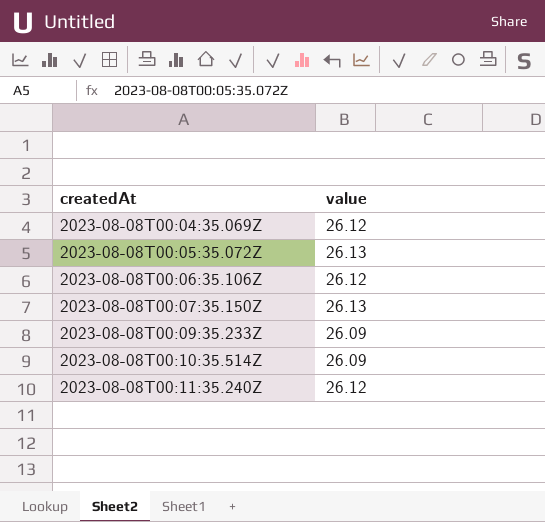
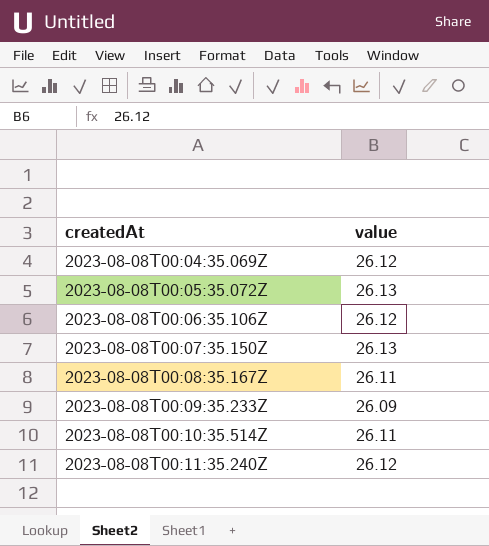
row 2023-08-08T00:08:35.167Z: none -> 26.11
2023-08-08T00:10:35.514Z | value: 26.09 -> 26.11

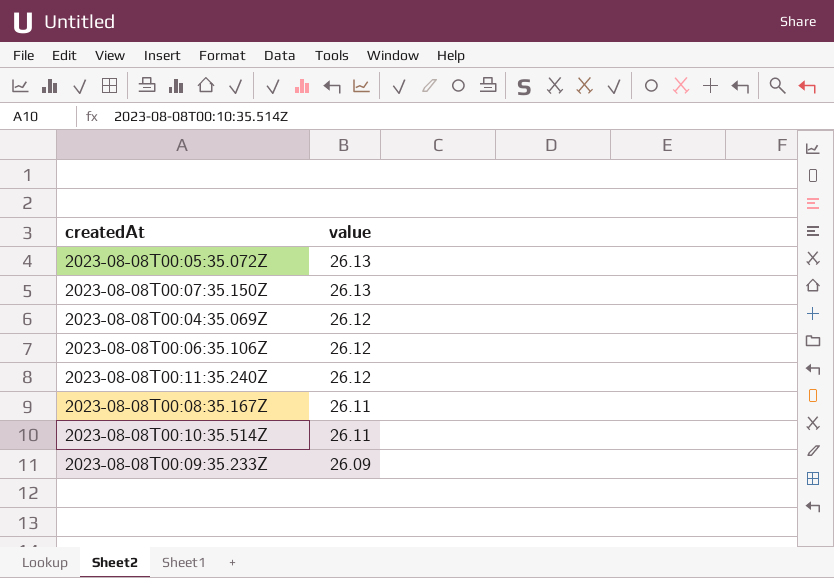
row order: createdAt ascending -> value descending

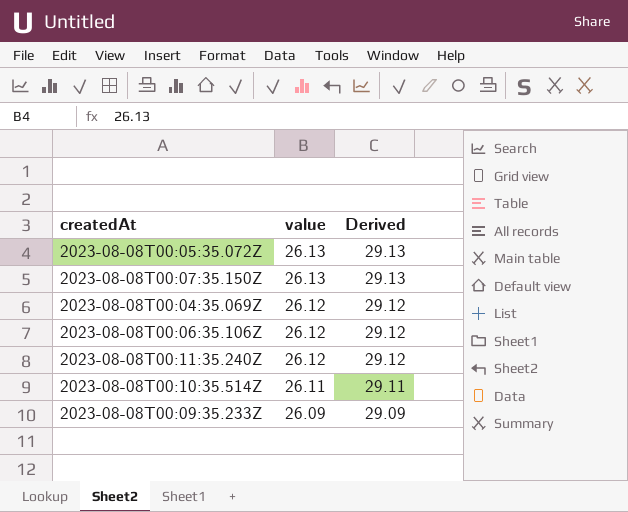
column Derived | formula: none -> [value] + 3
row 2023-08-08T00:08:35.167Z: 26.11 -> none

